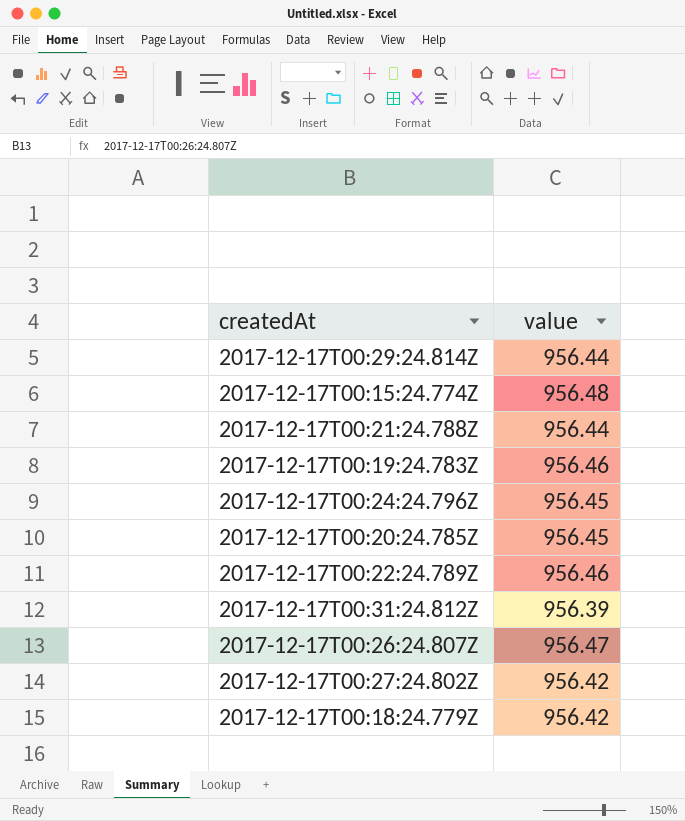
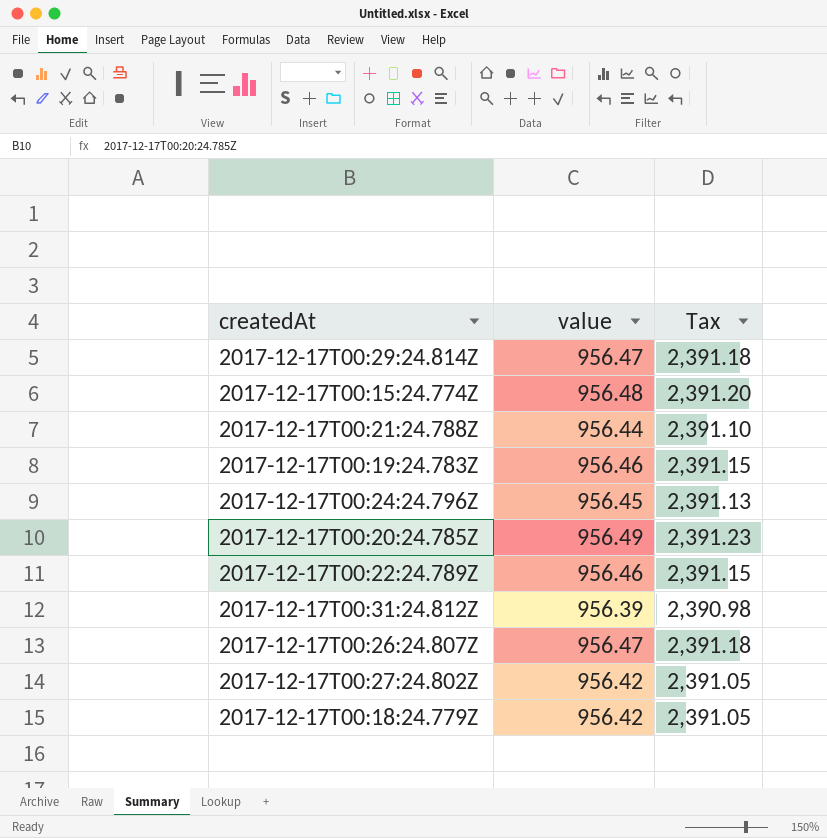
column Tax | formula: none -> [value] * 2.5
2017-12-17T00:29:24.814Z | value: 956.44 -> 956.47
2017-12-17T00:20:24.785Z | value: 956.45 -> 956.49

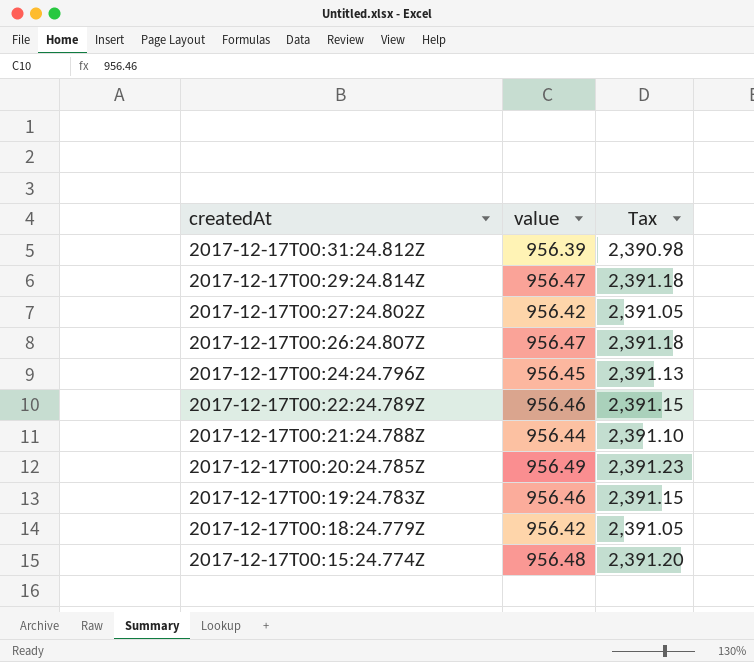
row order: none -> createdAt descending

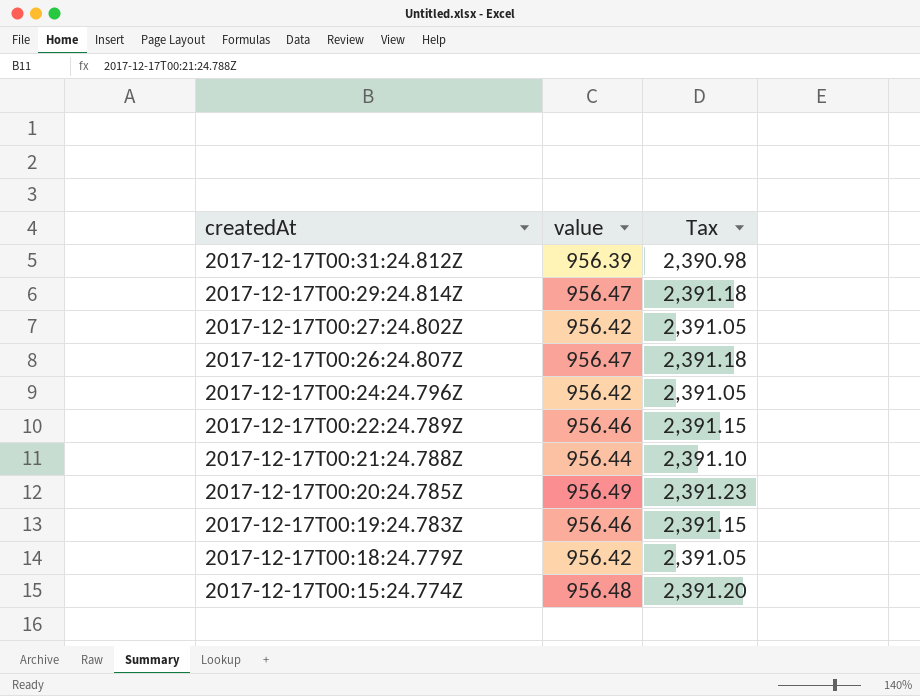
2017-12-17T00:24:24.796Z | value: 956.45 -> 956.42
2017-12-17T00:24:24.796Z | Tax: 2,391.13 -> 2,391.05

